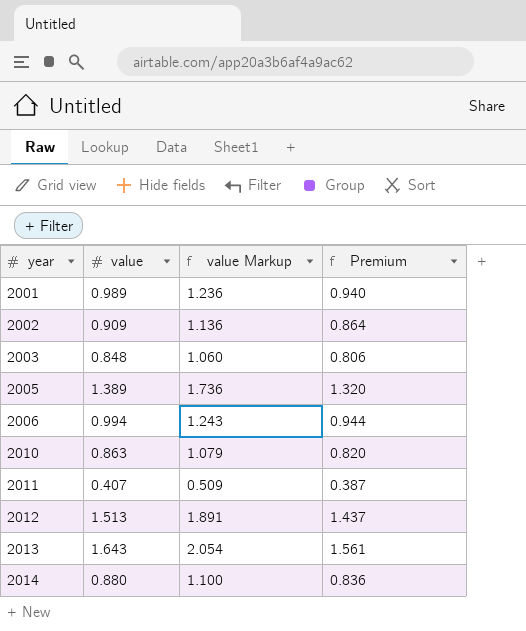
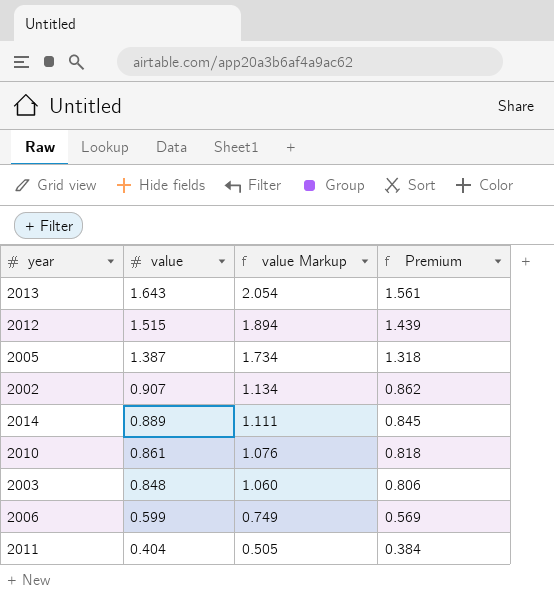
row order: year ascending -> value descending
row 2001: 0.989 | 1.236 | 0.940 -> none
2012 | value: 1.513 -> 1.515
2012 | value Markup: 1.891 -> 1.894
2012 | Premium: 1.437 -> 1.439
2005 | value: 1.389 -> 1.387
2005 | value Markup: 1.736 -> 1.734
2005 | Premium: 1.320 -> 1.318
2002 | value: 0.909 -> 0.907
2002 | value Markup: 1.136 -> 1.134
2002 | Premium: 0.864 -> 0.862
2014 | value: 0.880 -> 0.889
2014 | value Markup: 1.100 -> 1.111
2014 | Premium: 0.836 -> 0.845
2010 | value: 0.863 -> 0.861
2010 | value Markup: 1.079 -> 1.076
2010 | Premium: 0.820 -> 0.818
2006 | value: 0.994 -> 0.599
2006 | value Markup: 1.243 -> 0.749
2006 | Premium: 0.944 -> 0.569
2011 | value: 0.407 -> 0.404
2011 | value Markup: 0.509 -> 0.505
2011 | Premium: 0.387 -> 0.384

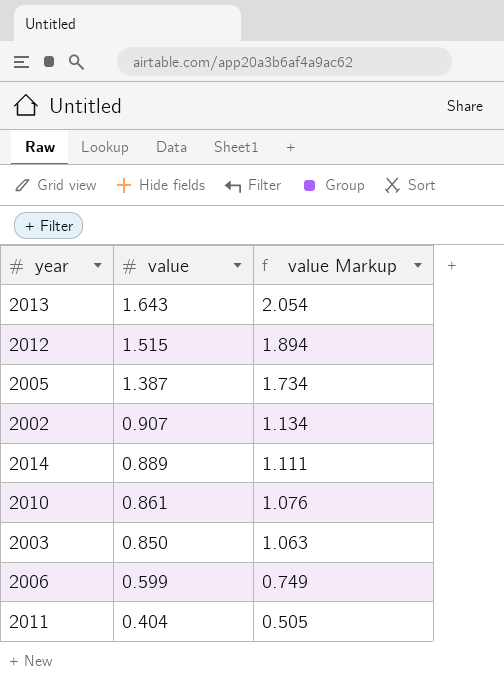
column Premium | formula: [value] * 0.95 -> none
2003 | value: 0.848 -> 0.850
2003 | value Markup: 1.060 -> 1.063

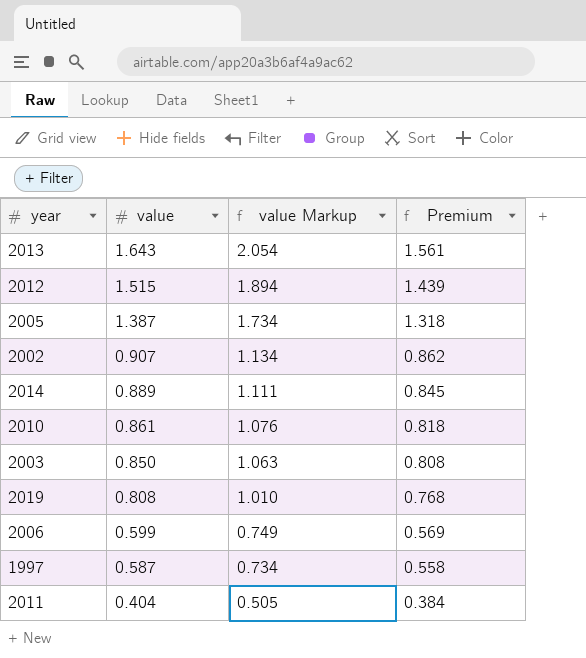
column Premium | formula: none -> [value] * 0.95
row 2019: none -> 0.808 | 1.010 | 0.768
row 1997: none -> 0.587 | 0.734 | 0.558

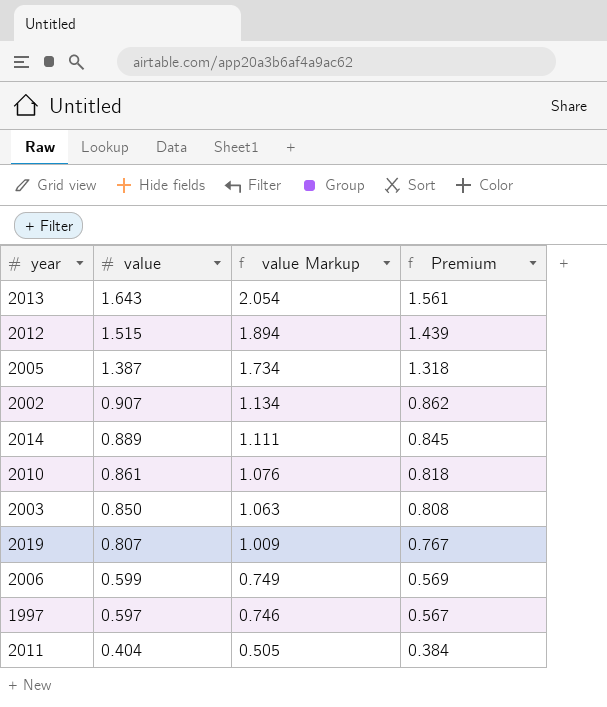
2019 | value: 0.808 -> 0.807
2019 | value Markup: 1.010 -> 1.009
2019 | Premium: 0.768 -> 0.767
1997 | value: 0.587 -> 0.597
1997 | value Markup: 0.734 -> 0.746
1997 | Premium: 0.558 -> 0.567

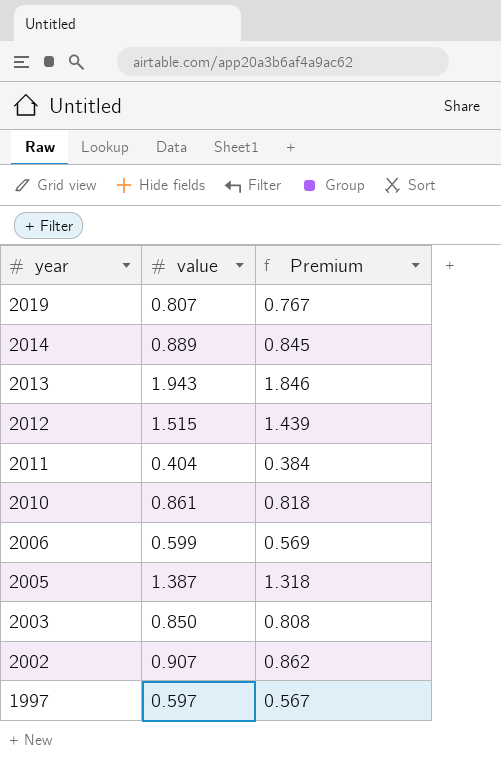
row order: value descending -> year descending
column value Markup | formula: [value] * 1.25 -> none
2013 | value: 1.643 -> 1.943
2013 | Premium: 1.561 -> 1.846

